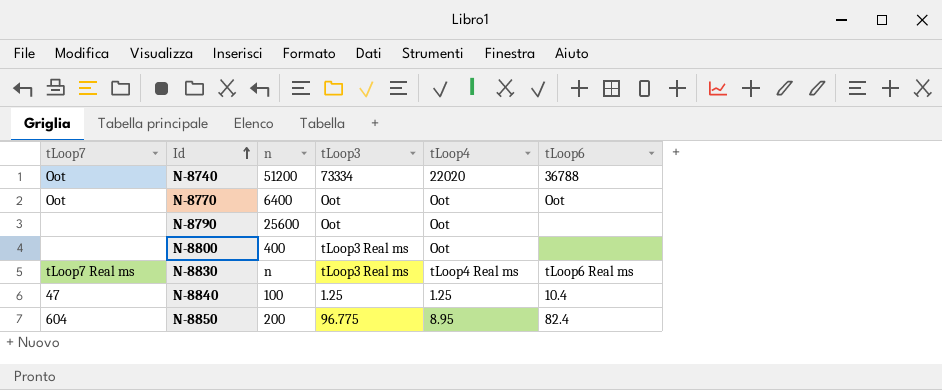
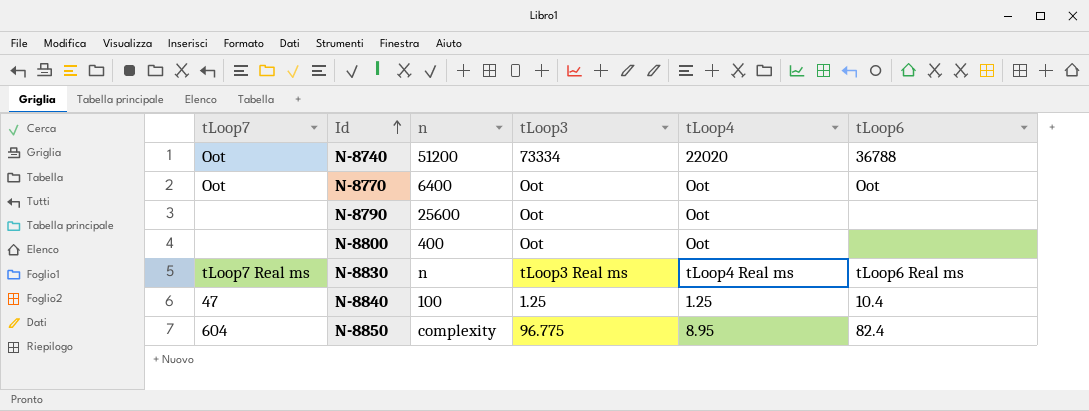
N-8800 | tLoop3: tLoop3 Real ms -> Oot
N-8850 | n: 200 -> complexity

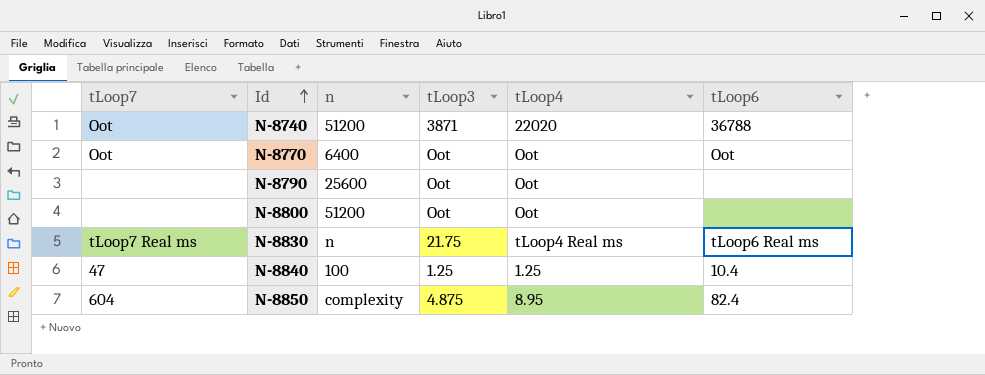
N-8740 | tLoop3: 73334 -> 3871
N-8800 | n: 400 -> 51200
N-8830 | tLoop3: tLoop3 Real ms -> 21.75
N-8850 | tLoop3: 96.775 -> 4.875

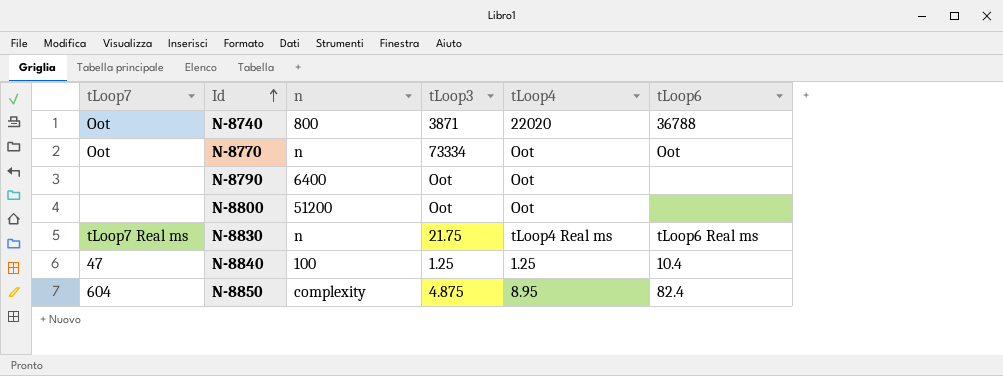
N-8740 | n: 51200 -> 800
N-8770 | n: 6400 -> n
N-8770 | tLoop3: Oot -> 73334
N-8790 | n: 25600 -> 6400

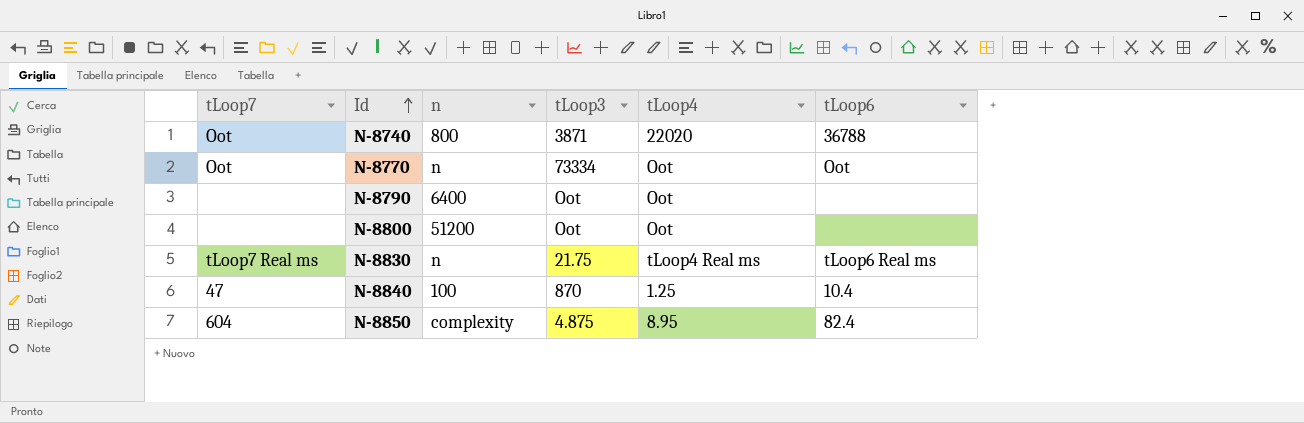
N-8840 | tLoop3: 1.25 -> 870

